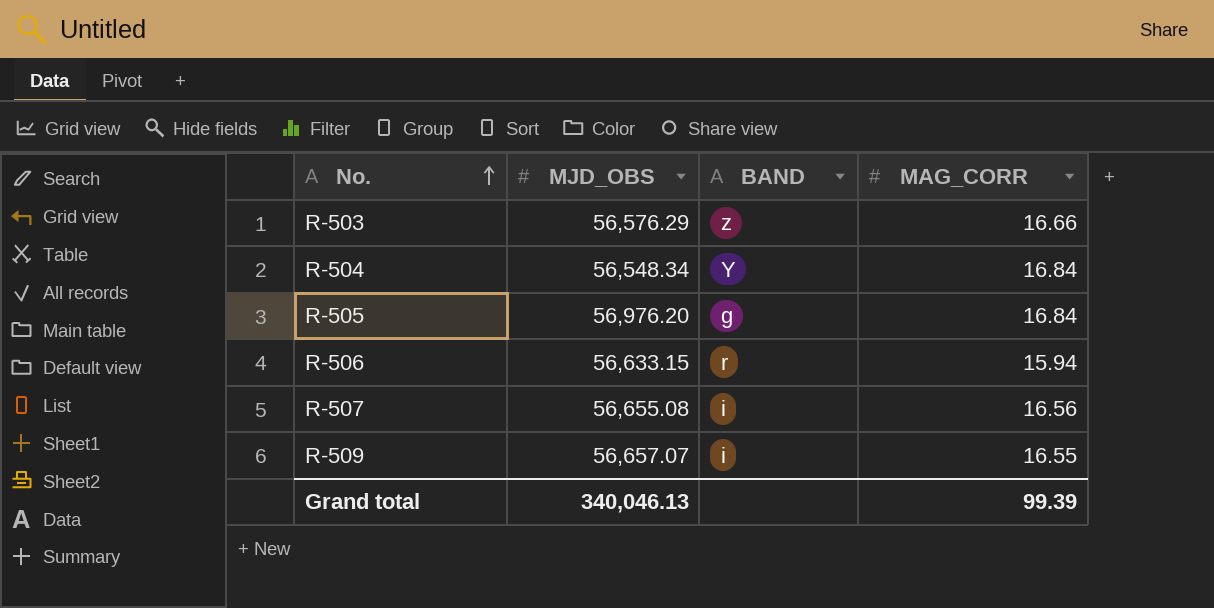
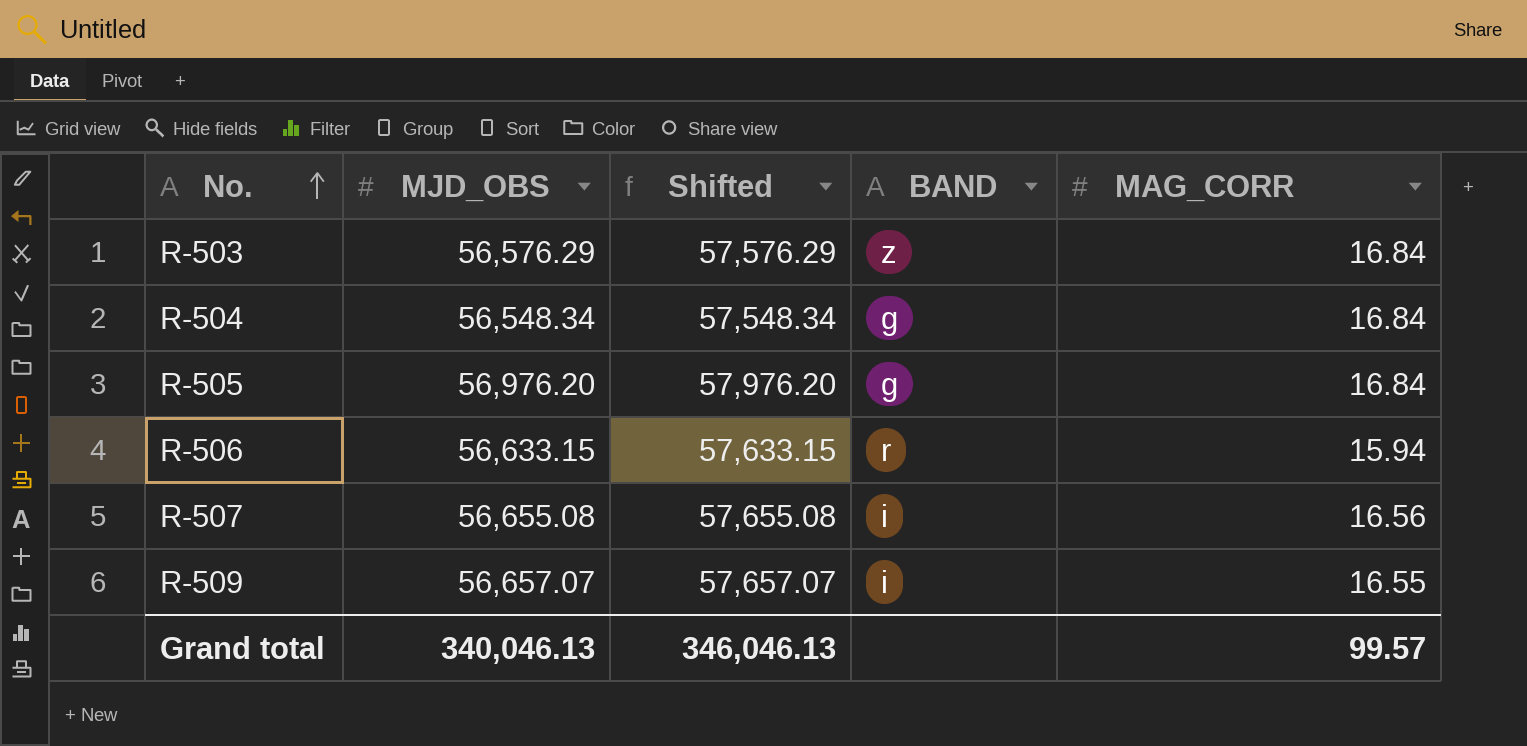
column Shifted | formula: none -> [MJD_OBS] + 1000
R-503 | MAG_CORR: 16.66 -> 16.84
R-504 | BAND: Y -> g
Grand total | MAG_CORR: 99.39 -> 99.57

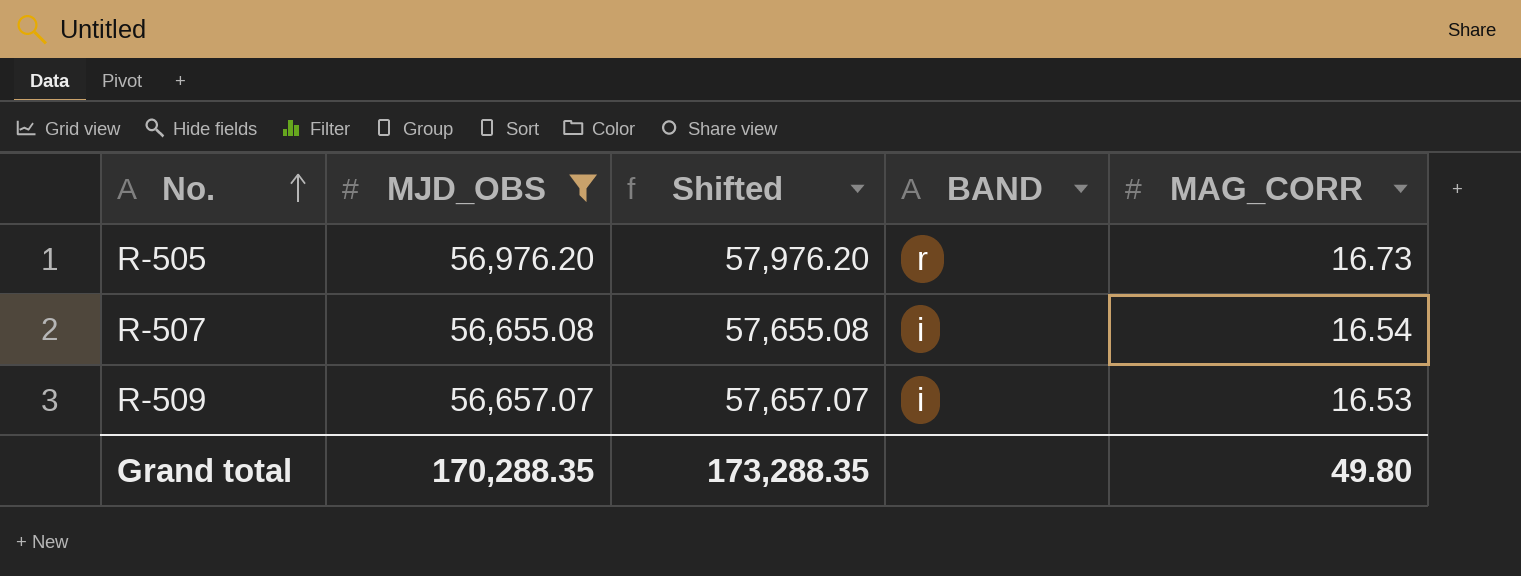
filter: none -> MJD_OBS >= 56,655.08
R-505 | BAND: g -> r
R-505 | MAG_CORR: 16.84 -> 16.73
R-507 | MAG_CORR: 16.56 -> 16.54
R-509 | MAG_CORR: 16.55 -> 16.53
Grand total | MJD_OBS: 340,046.13 -> 170,288.35
Grand total | Shifted: 346,046.13 -> 173,288.35
Grand total | MAG_CORR: 99.57 -> 49.80

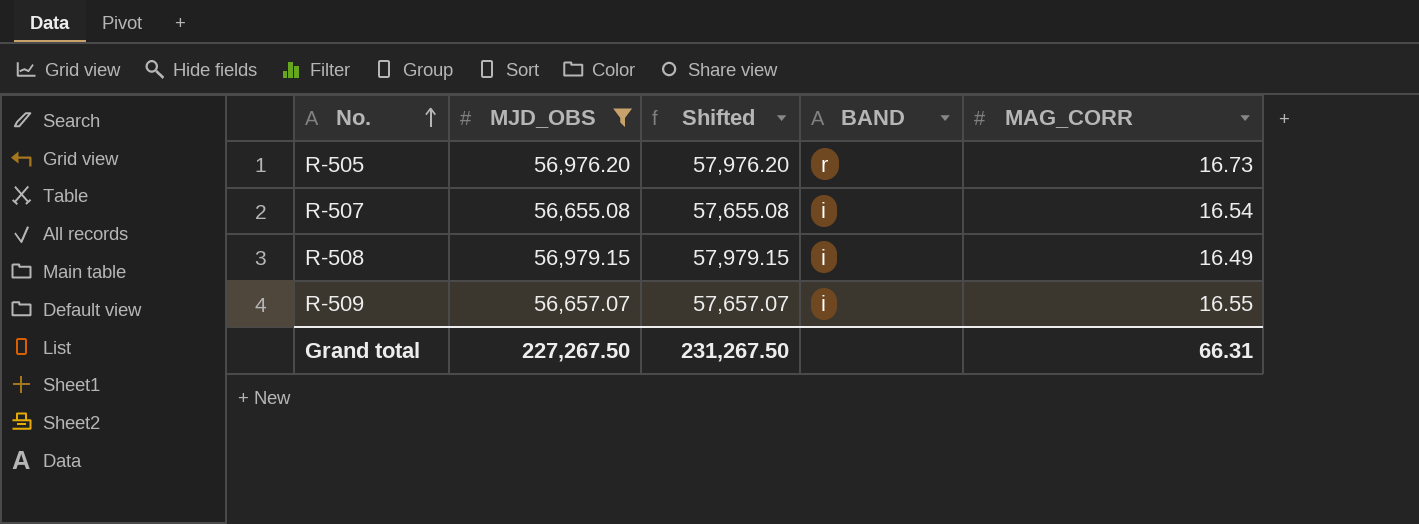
row R-508: none -> 56,979.15 | 57,979.15 | i | 16.49
R-509 | MAG_CORR: 16.53 -> 16.55
Grand total | MJD_OBS: 170,288.35 -> 227,267.50
Grand total | Shifted: 173,288.35 -> 231,267.50
Grand total | MAG_CORR: 49.80 -> 66.31

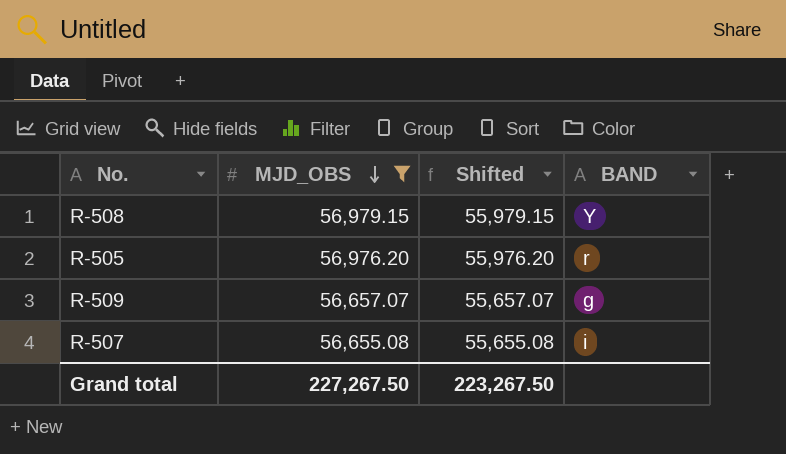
row order: No. ascending -> MJD_OBS descending
column MAG_CORR | position: 5 -> none
column Shifted | formula: [MJD_OBS] + 1000 -> [MJD_OBS] - 1000
R-508 | BAND: i -> Y
R-509 | BAND: i -> g
Grand total | Shifted: 231,267.50 -> 223,267.50

